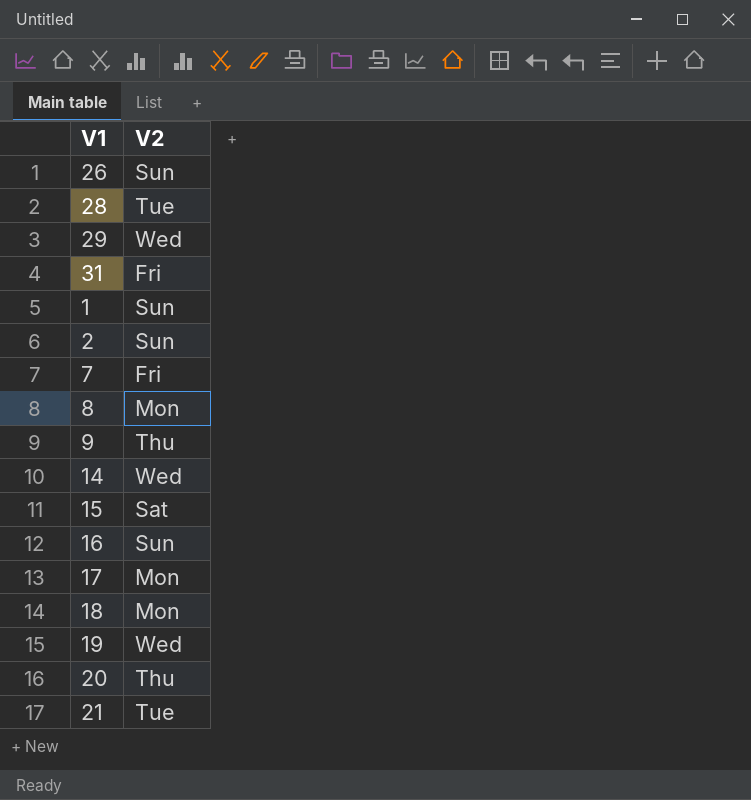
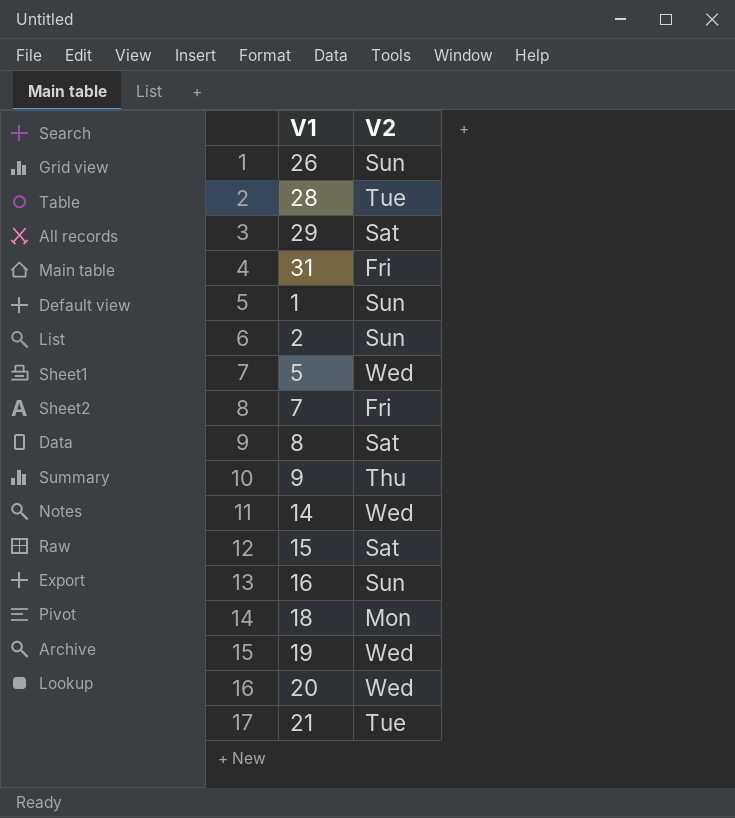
row 17: Mon -> none
29 | V2: Wed -> Sat
row 5: none -> Wed
8 | V2: Mon -> Sat
20 | V2: Thu -> Wed

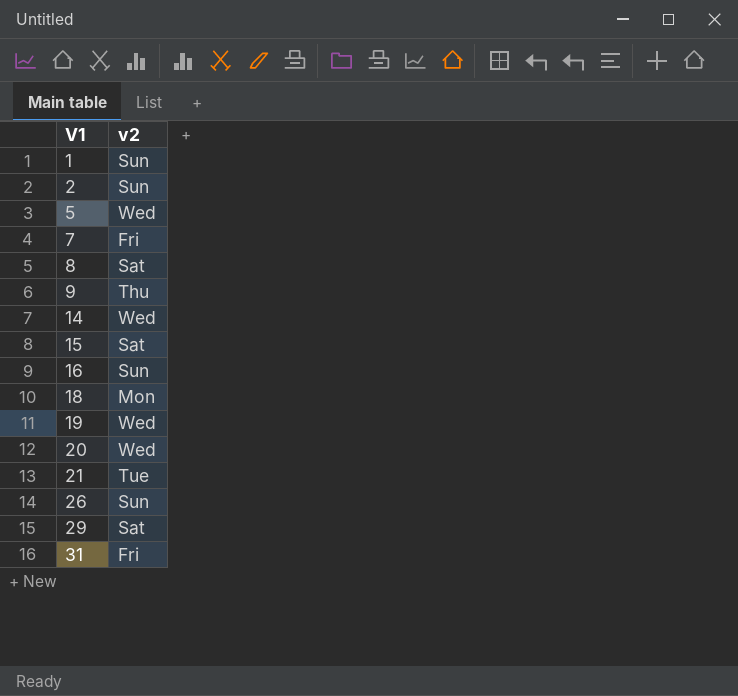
row order: none -> V1 ascending
column name: V2 -> v2
row 28: Tue -> none

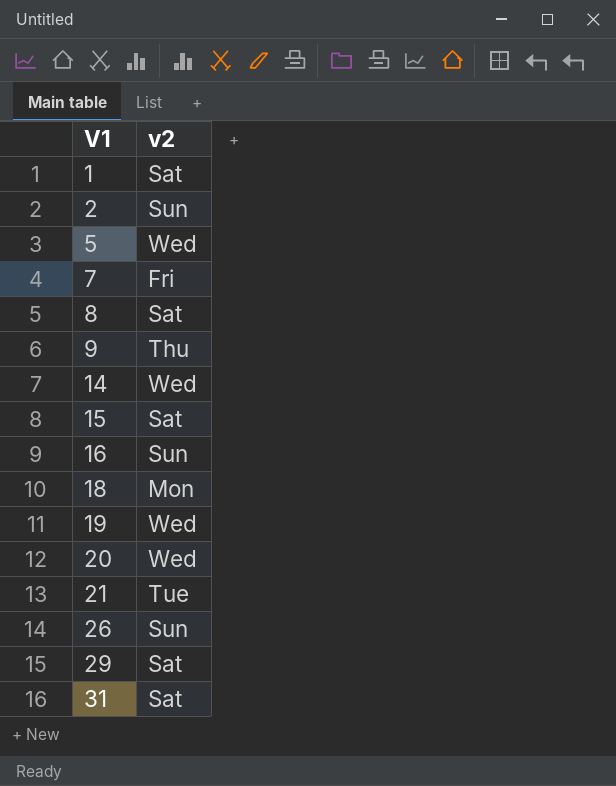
1 | v2: Sun -> Sat
31 | v2: Fri -> Sat

